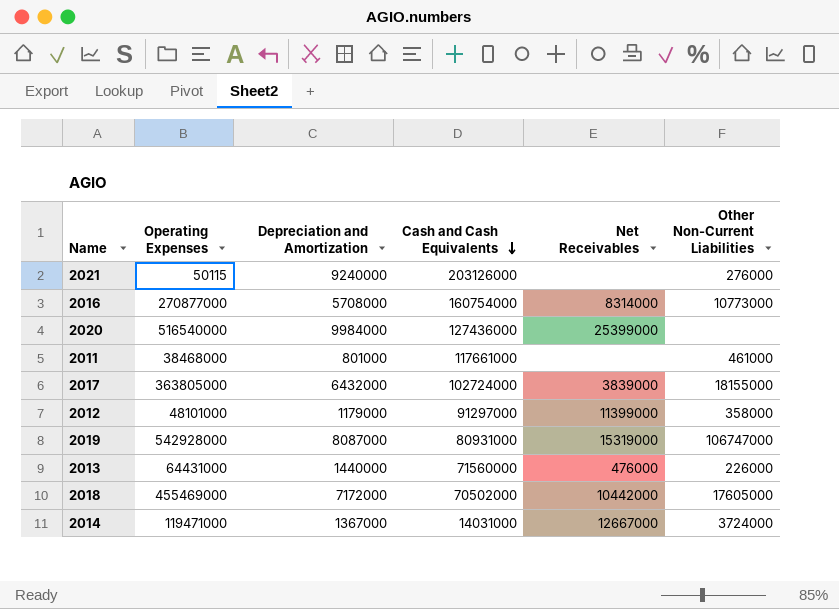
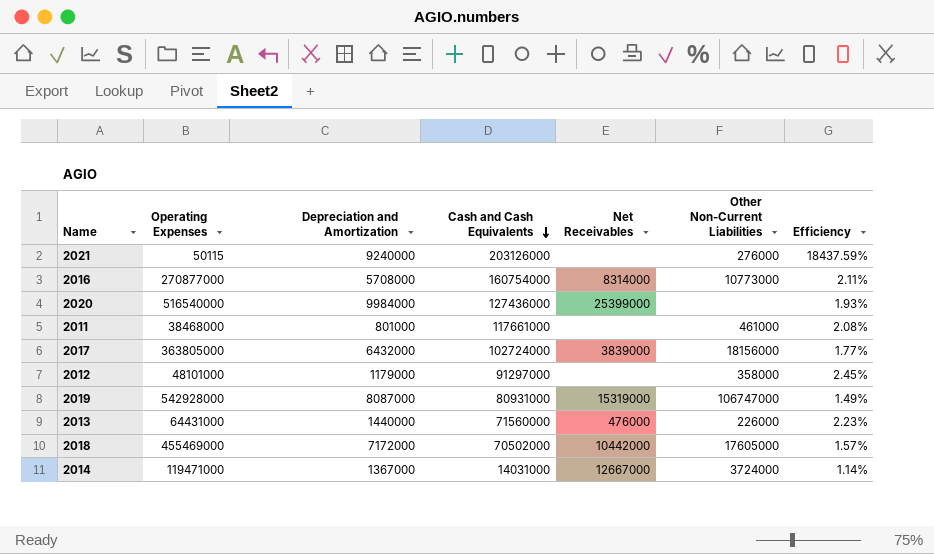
column Efficiency | formula: none -> [Depreciation and Amortization] / [Operating Expenses]
2017 | Other Non-Current Liabilities: 18155000 -> 18156000
2012 | Net Receivables: 11399000 -> none

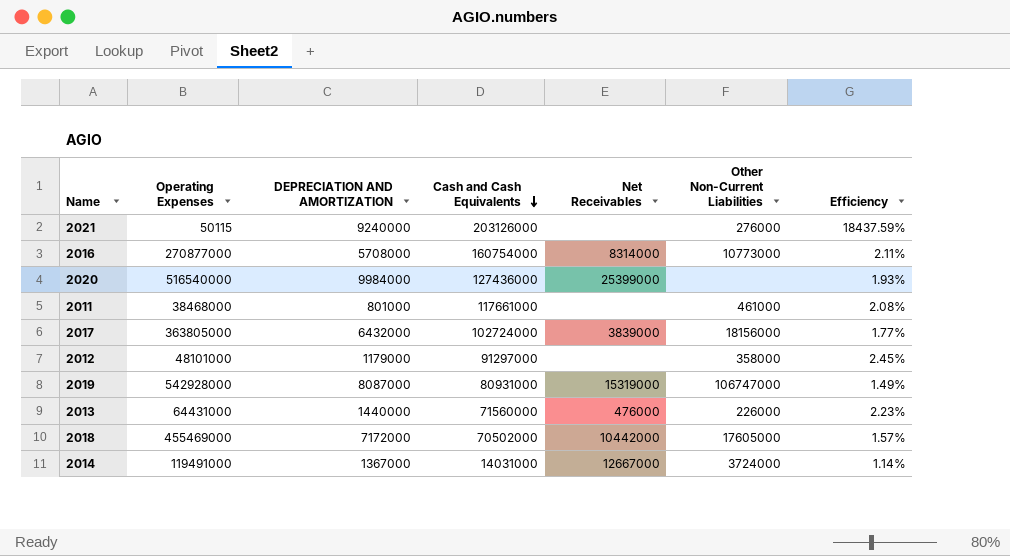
column name: Depreciation and Amortization -> DEPRECIATION AND AMORTIZATION
2014 | Operating Expenses: 119471000 -> 119491000

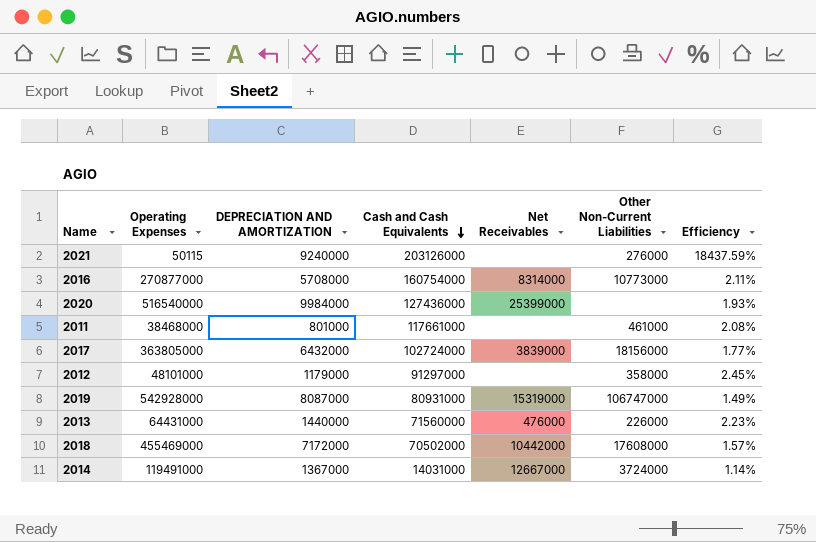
2018 | Other Non-Current Liabilities: 17605000 -> 17608000

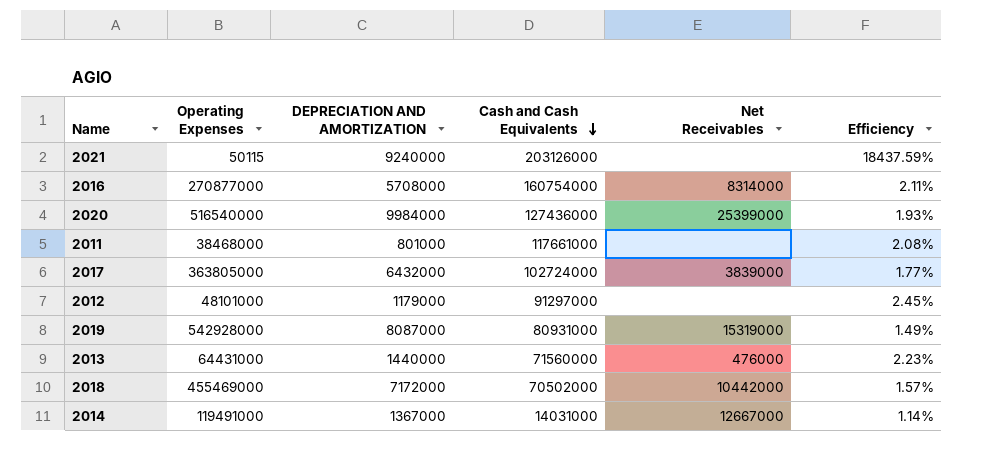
column Other Non-Current Liabilities | position: 6 -> none

